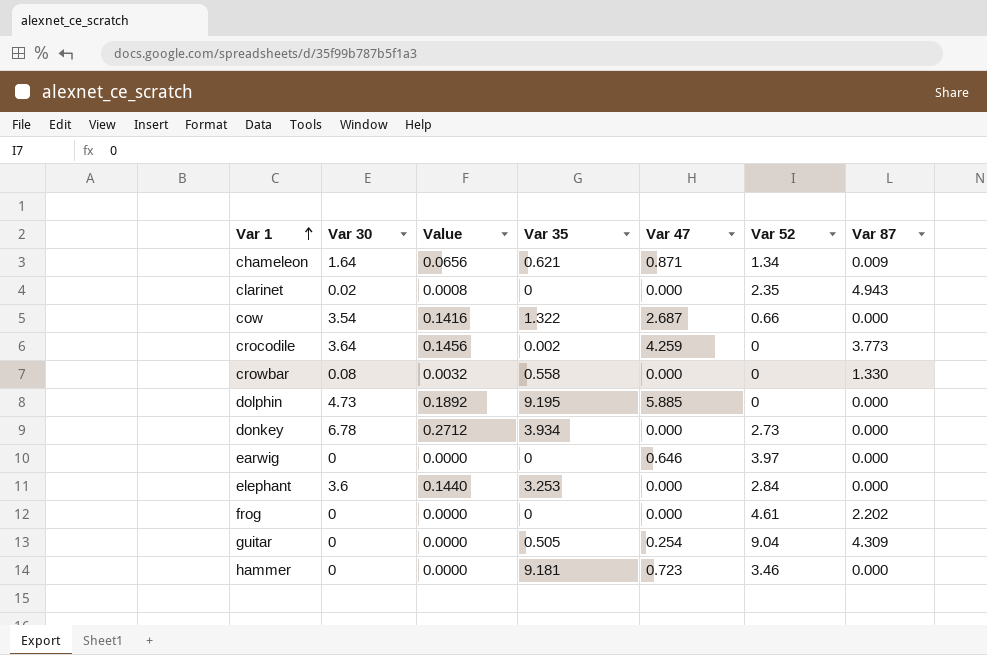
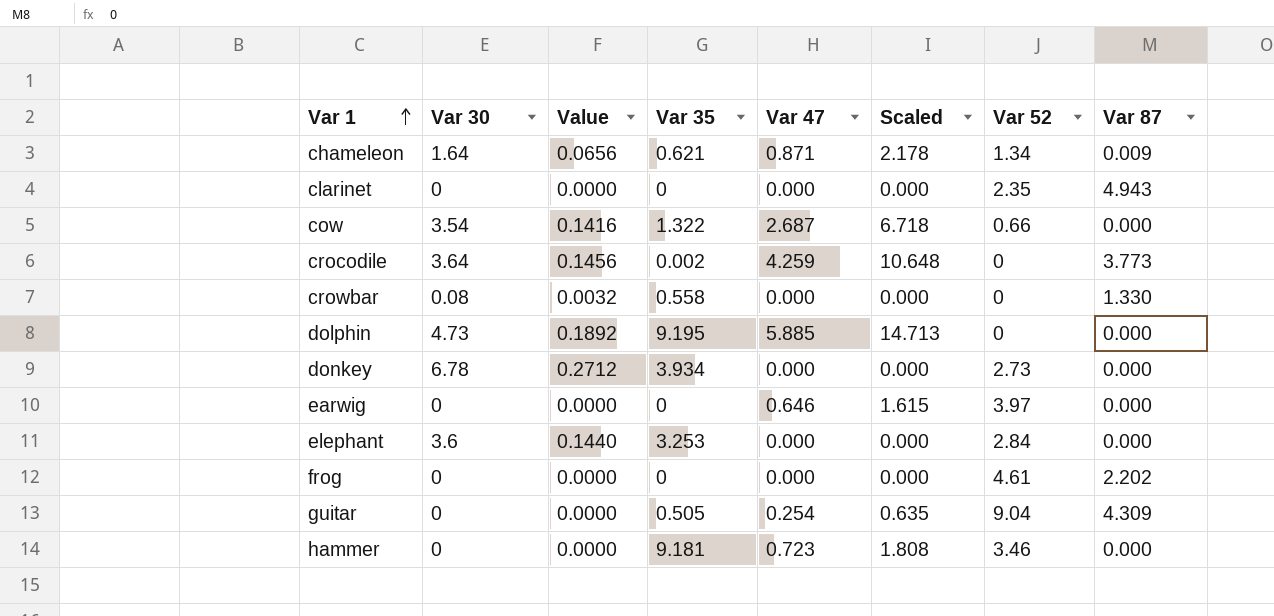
column Scaled | formula: none -> [Var 47] * 2.5
clarinet | Var 30: 0.02 -> 0
clarinet | Value: 0.0008 -> 0.0000

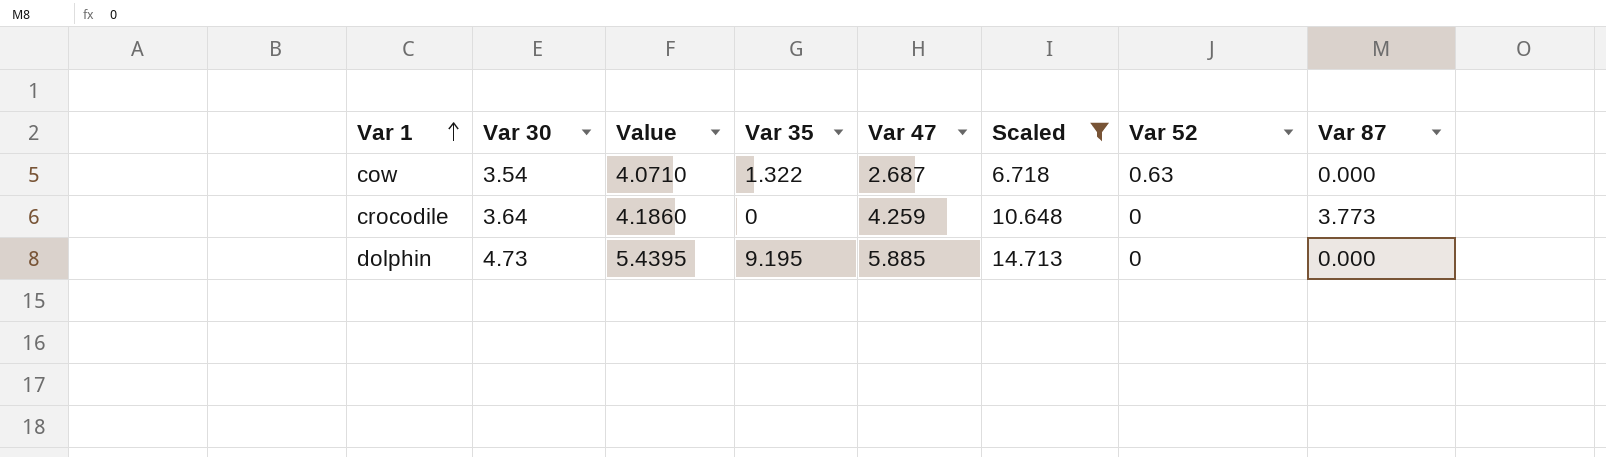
filter: none -> Scaled >= 6.718
column Value | formula: [Var 30] * 0.04 -> [Var 30] * 1.15
cow | Var 52: 0.66 -> 0.63
crocodile | Var 35: 0.002 -> 0

